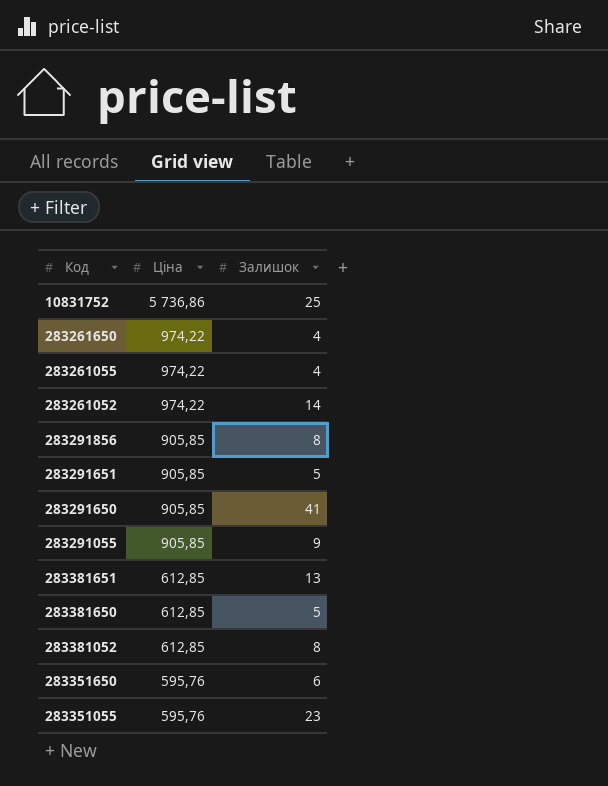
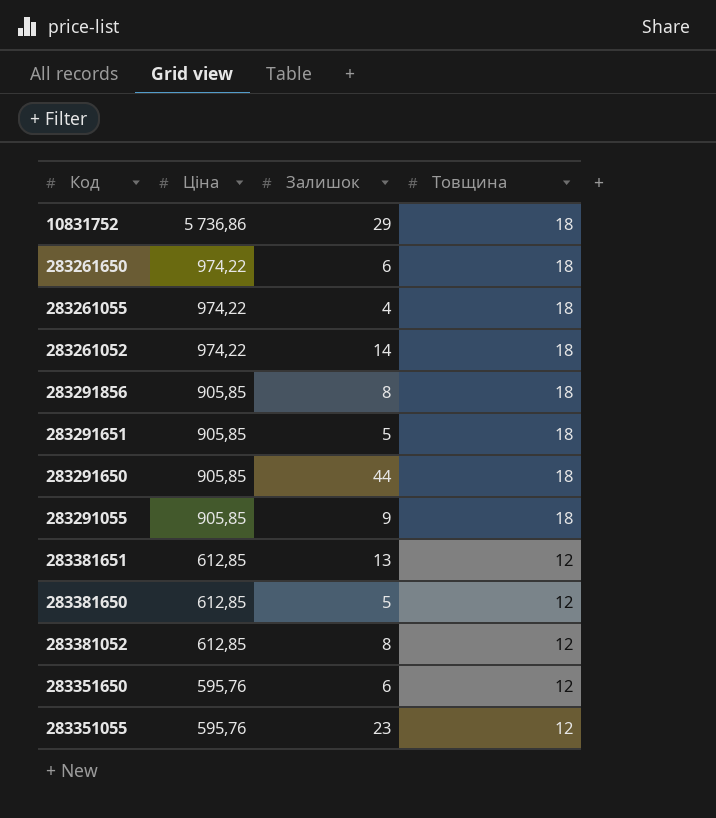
column Товщина | position: none -> 4
10831752 | Залишок: 25 -> 29
283261650 | Залишок: 4 -> 6
283291650 | Залишок: 41 -> 44

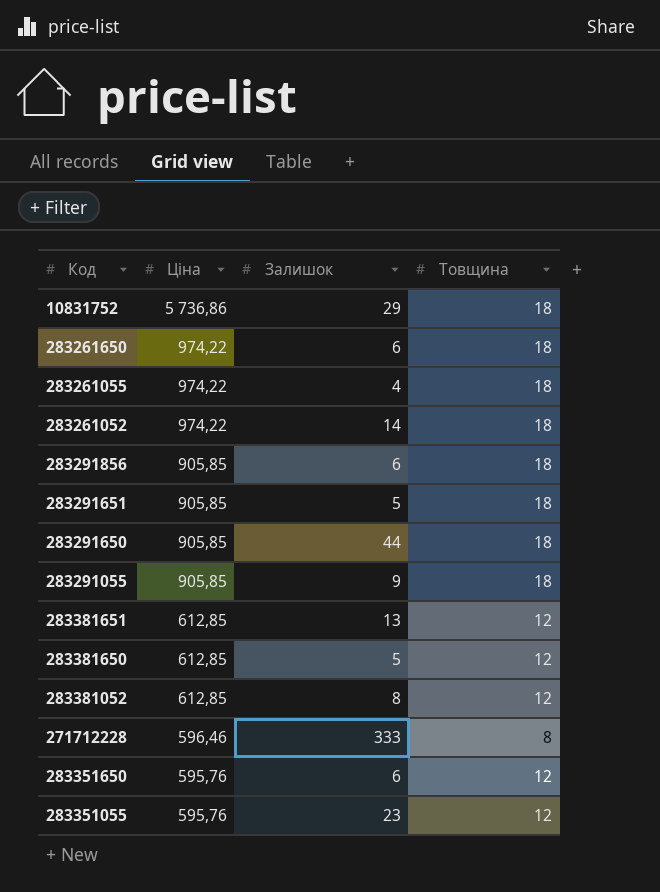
283291856 | Залишок: 8 -> 6
row 271712228: none -> 596,46 | 333 | 8

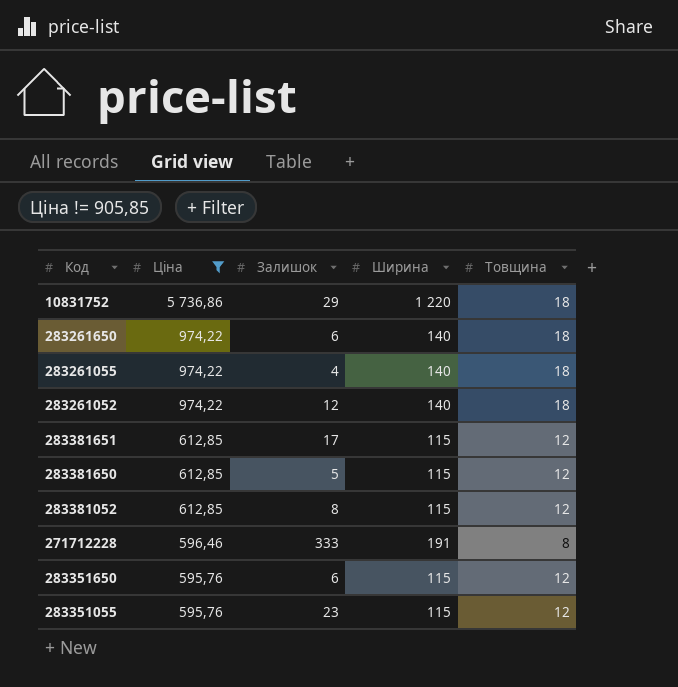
filter: none -> Ціна != 905,85
column Ширина | position: none -> 4
283261052 | Залишок: 14 -> 12
283381651 | Залишок: 13 -> 17

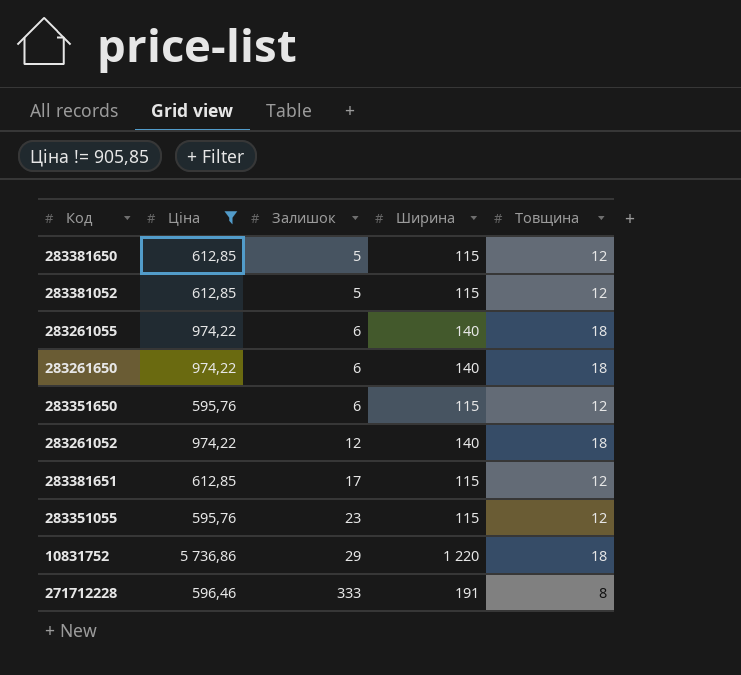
row order: Ціна descending -> Залишок ascending
283381052 | Залишок: 8 -> 5
283261055 | Залишок: 4 -> 6

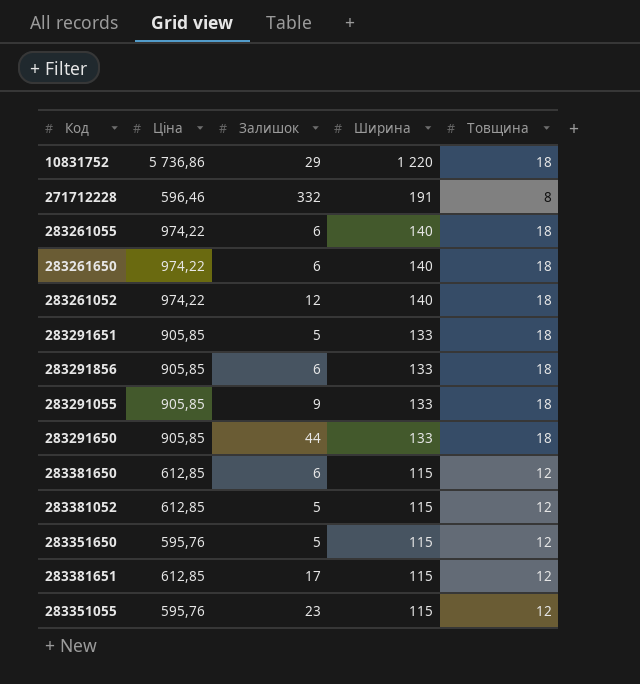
filter: Ціна != 905,85 -> none
row order: Залишок ascending -> Ширина descending
271712228 | Залишок: 333 -> 332
283381650 | Залишок: 5 -> 6
283351650 | Залишок: 6 -> 5

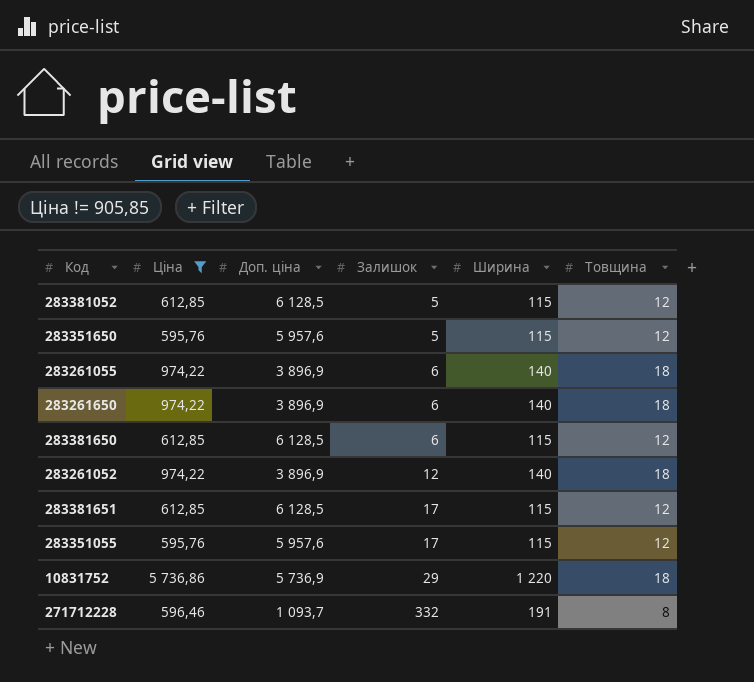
filter: none -> Ціна != 905,85
row order: Ширина descending -> Залишок ascending
column Доп. ціна | position: none -> 3
283351055 | Залишок: 23 -> 17

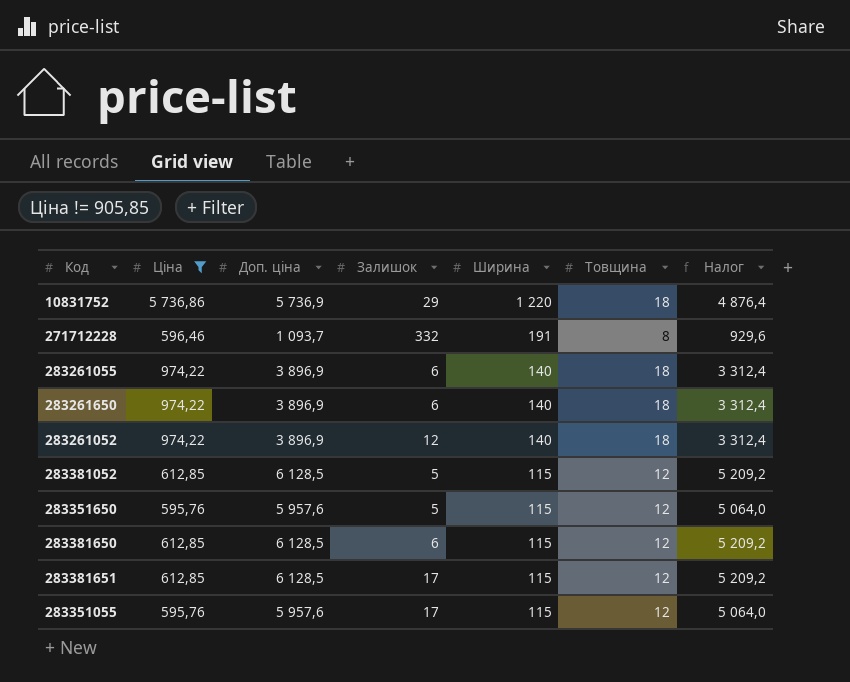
row order: Залишок ascending -> Ширина descending
column Налог | formula: none -> [Доп. ціна] * 0,85

